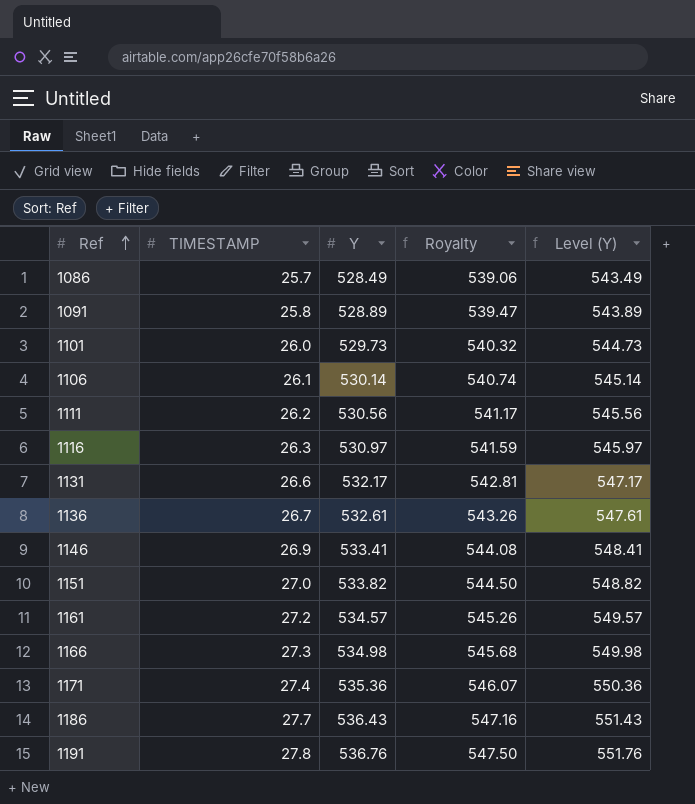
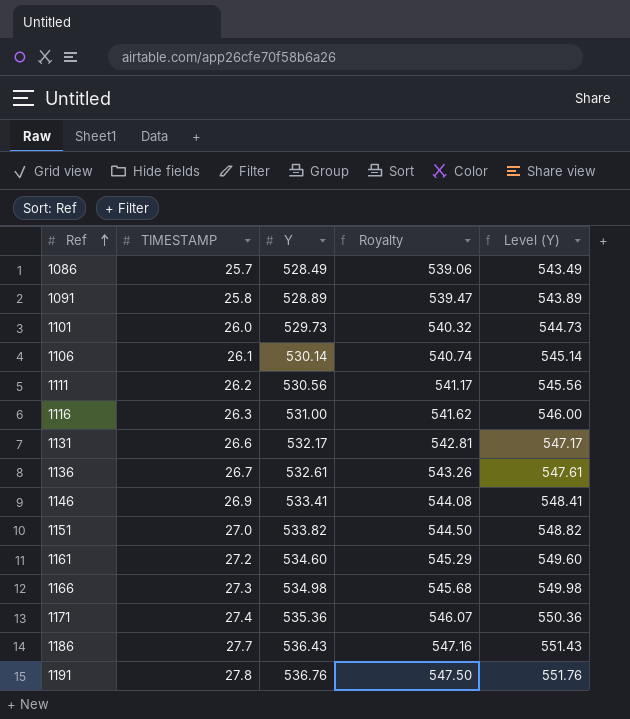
1116 | Y: 530.97 -> 531.00
1116 | Royalty: 541.59 -> 541.62
1116 | Level (Y): 545.97 -> 546.00
1161 | Y: 534.57 -> 534.60
1161 | Royalty: 545.26 -> 545.29
1161 | Level (Y): 549.57 -> 549.60

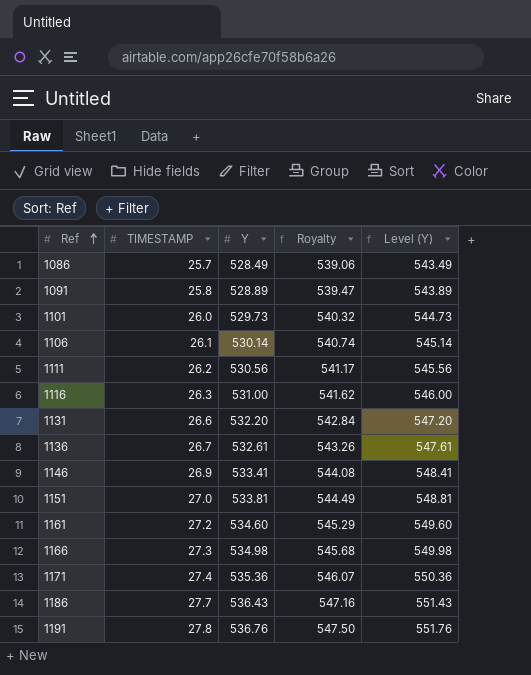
1131 | Y: 532.17 -> 532.20
1131 | Royalty: 542.81 -> 542.84
1131 | Level (Y): 547.17 -> 547.20
1151 | Y: 533.82 -> 533.81
1151 | Royalty: 544.50 -> 544.49
1151 | Level (Y): 548.82 -> 548.81

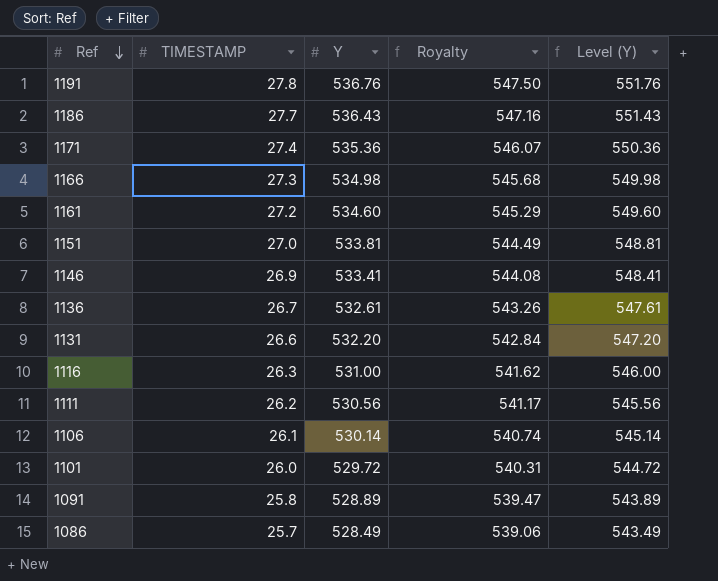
row order: Ref ascending -> Ref descending
1101 | Y: 529.73 -> 529.72
1101 | Royalty: 540.32 -> 540.31
1101 | Level (Y): 544.73 -> 544.72

